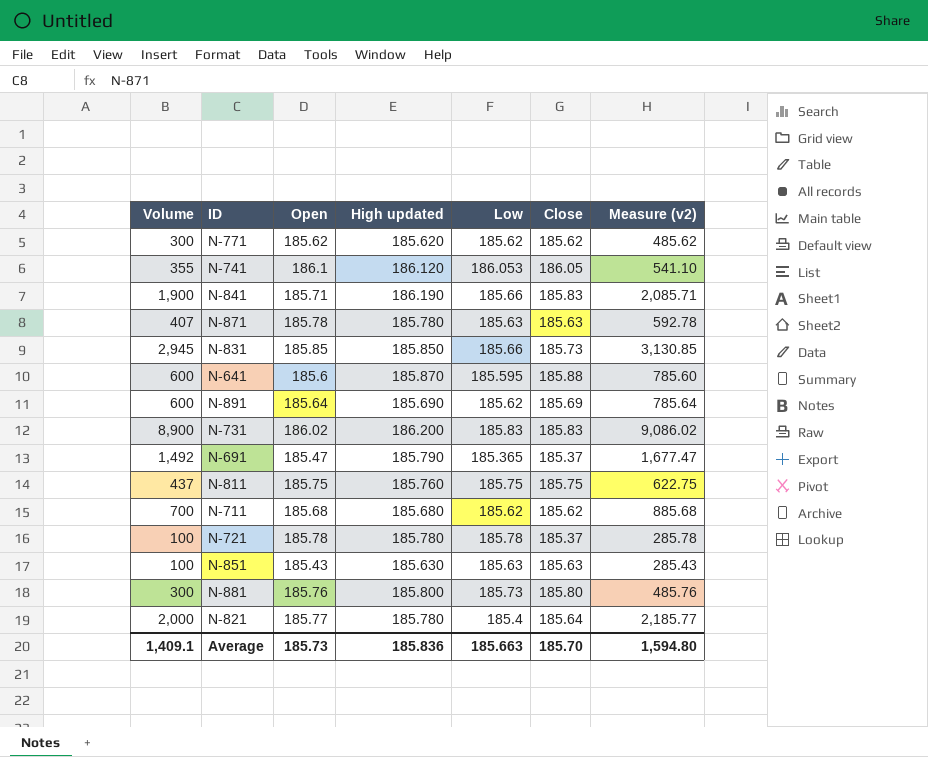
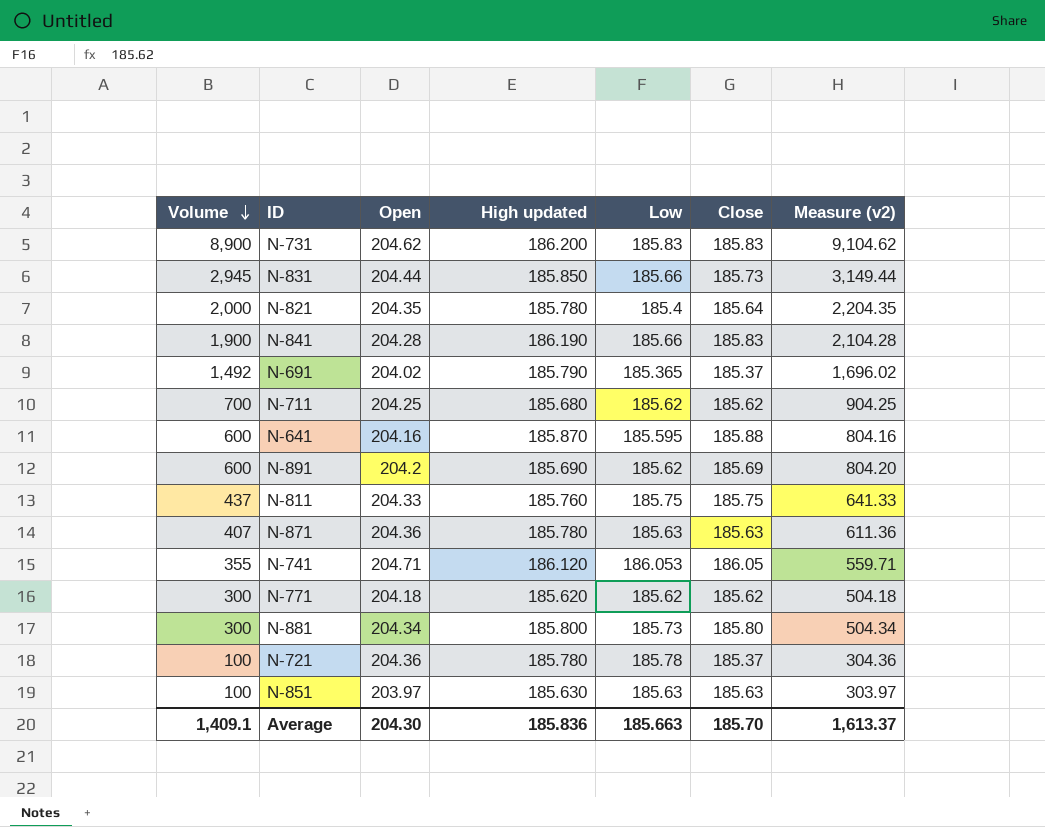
row order: none -> Volume descending
N-731 | Open: 186.02 -> 204.62
N-731 | Measure (v2): 9,086.02 -> 9,104.62
N-831 | Open: 185.85 -> 204.44
N-831 | Measure (v2): 3,130.85 -> 3,149.44
N-821 | Open: 185.77 -> 204.35
N-821 | Measure (v2): 2,185.77 -> 2,204.35
N-841 | Open: 185.71 -> 204.28
N-841 | Measure (v2): 2,085.71 -> 2,104.28
N-691 | Open: 185.47 -> 204.02
N-691 | Measure (v2): 1,677.47 -> 1,696.02
N-711 | Open: 185.68 -> 204.25
N-711 | Measure (v2): 885.68 -> 904.25
N-641 | Open: 185.6 -> 204.16
N-641 | Measure (v2): 785.60 -> 804.16
N-891 | Open: 185.64 -> 204.2
N-891 | Measure (v2): 785.64 -> 804.20
N-811 | Open: 185.75 -> 204.33
N-811 | Measure (v2): 622.75 -> 641.33
N-871 | Open: 185.78 -> 204.36
N-871 | Measure (v2): 592.78 -> 611.36
N-741 | Open: 186.1 -> 204.71
N-741 | Measure (v2): 541.10 -> 559.71
N-771 | Open: 185.62 -> 204.18
N-771 | Measure (v2): 485.62 -> 504.18
N-881 | Open: 185.76 -> 204.34
N-881 | Measure (v2): 485.76 -> 504.34
N-721 | Open: 185.78 -> 204.36
N-721 | Measure (v2): 285.78 -> 304.36
N-851 | Open: 185.43 -> 203.97
N-851 | Measure (v2): 285.43 -> 303.97
Average | Open: 185.73 -> 204.30
Average | Measure (v2): 1,594.80 -> 1,613.37

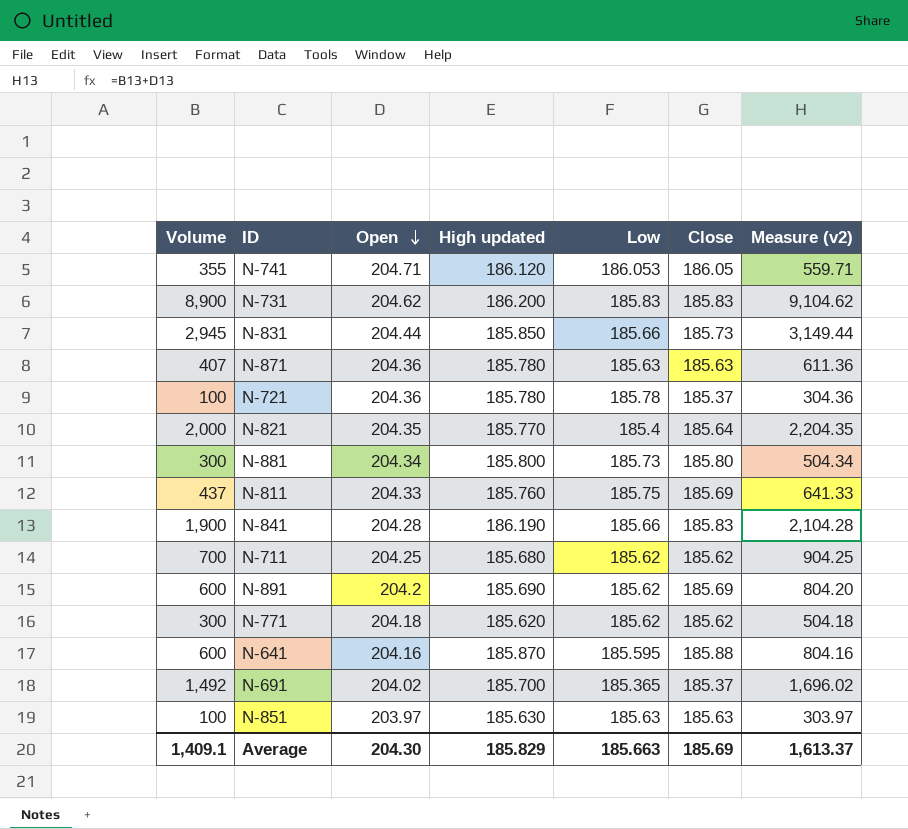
row order: Volume descending -> Open descending
N-821 | High updated: 185.780 -> 185.770
N-811 | Close: 185.75 -> 185.69
N-691 | High updated: 185.790 -> 185.700
Average | High updated: 185.836 -> 185.829
Average | Close: 185.70 -> 185.69

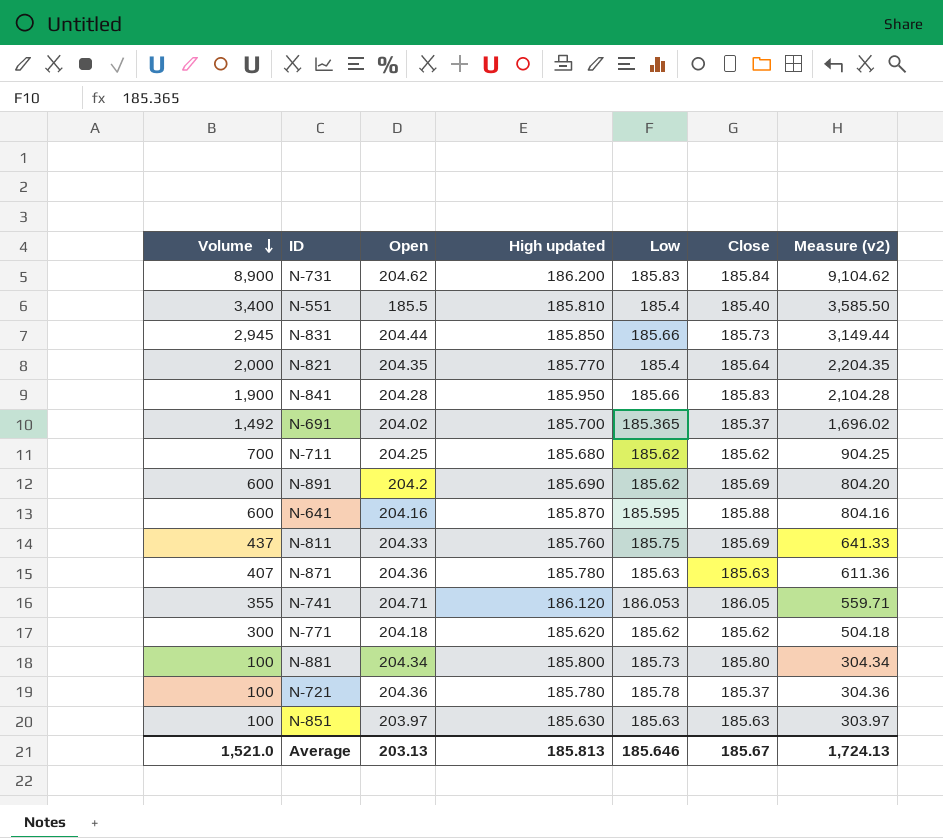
row order: Open descending -> Volume descending
N-731 | Close: 185.83 -> 185.84
row N-551: none -> 3,400 | 185.5 | 185.810 | 185.4 | 185.40 | 3,585.50
N-841 | High updated: 186.190 -> 185.950
N-881 | Volume: 300 -> 100
N-881 | Measure (v2): 504.34 -> 304.34
Average | Volume: 1,409.1 -> 1,521.0
Average | Open: 204.30 -> 203.13
Average | High updated: 185.829 -> 185.813
Average | Low: 185.663 -> 185.646
Average | Close: 185.69 -> 185.67
Average | Measure (v2): 1,613.37 -> 1,724.13

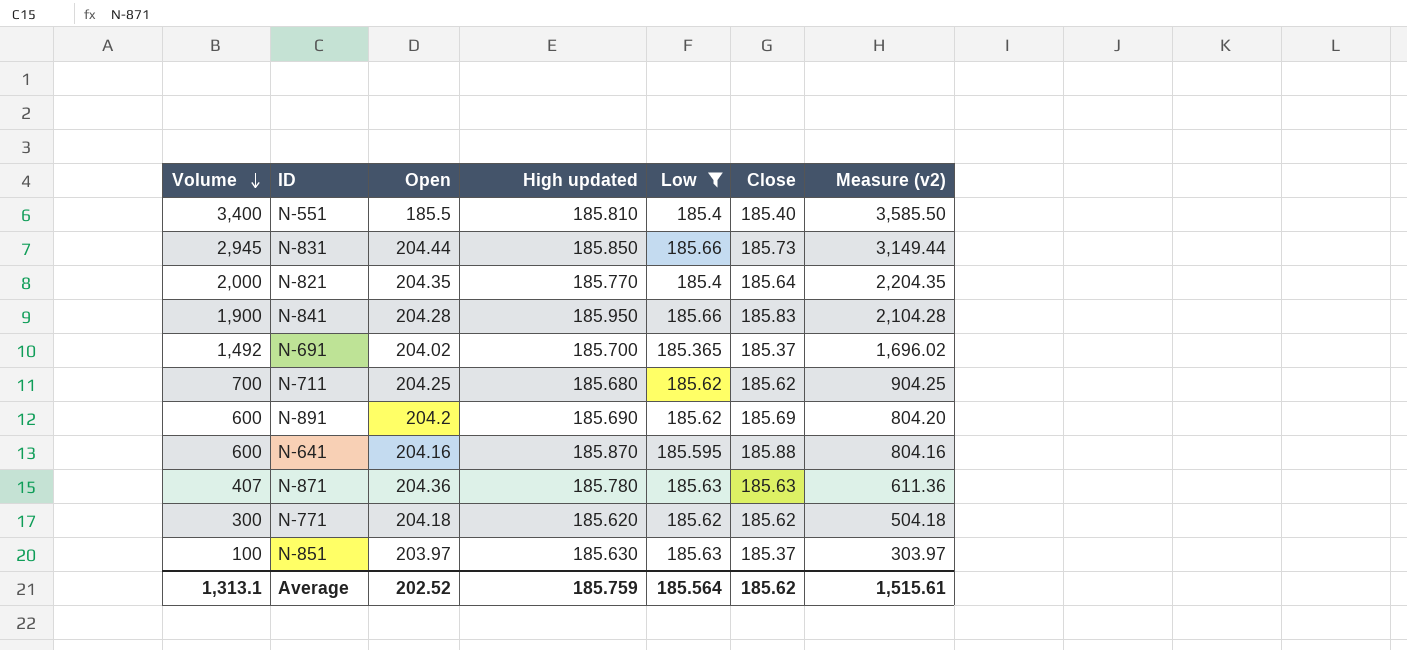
filter: none -> Low <= 185.66
N-851 | Close: 185.63 -> 185.37
Average | Volume: 1,521.0 -> 1,313.1
Average | Open: 203.13 -> 202.52
Average | High updated: 185.813 -> 185.759
Average | Low: 185.646 -> 185.564
Average | Close: 185.67 -> 185.62
Average | Measure (v2): 1,724.13 -> 1,515.61

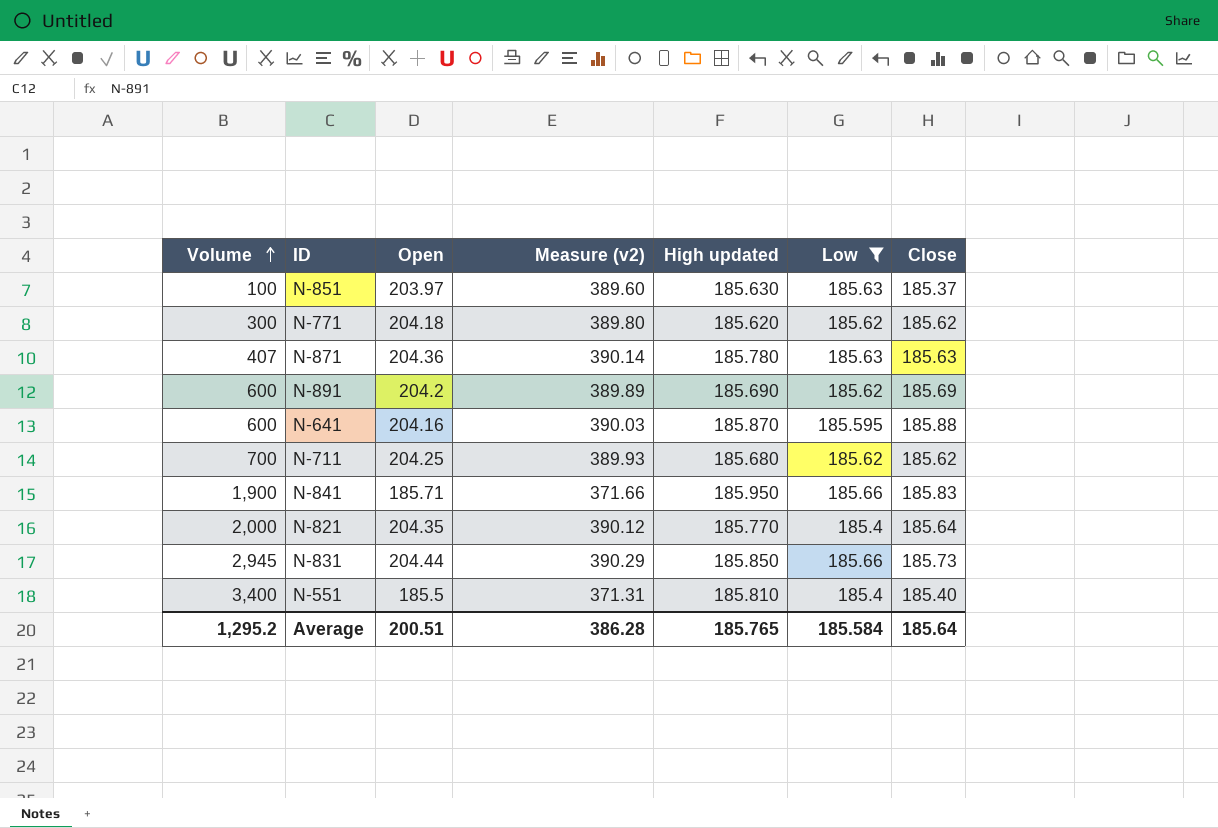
row order: Volume descending -> Volume ascending
column Measure (v2) | formula: [Volume] + [Open] -> [Open] + [High updated]
column Measure (v2) | position: 7 -> 4
row N-691: 1,492 | 204.02 | 185.700 | 185.365 | 185.37 | 1,696.02 -> none
N-841 | Open: 204.28 -> 185.71
Average | Volume: 1,313.1 -> 1,295.2
Average | Open: 202.52 -> 200.51
Average | Measure (v2): 1,515.61 -> 386.28
Average | High updated: 185.759 -> 185.765
Average | Low: 185.564 -> 185.584
Average | Close: 185.62 -> 185.64

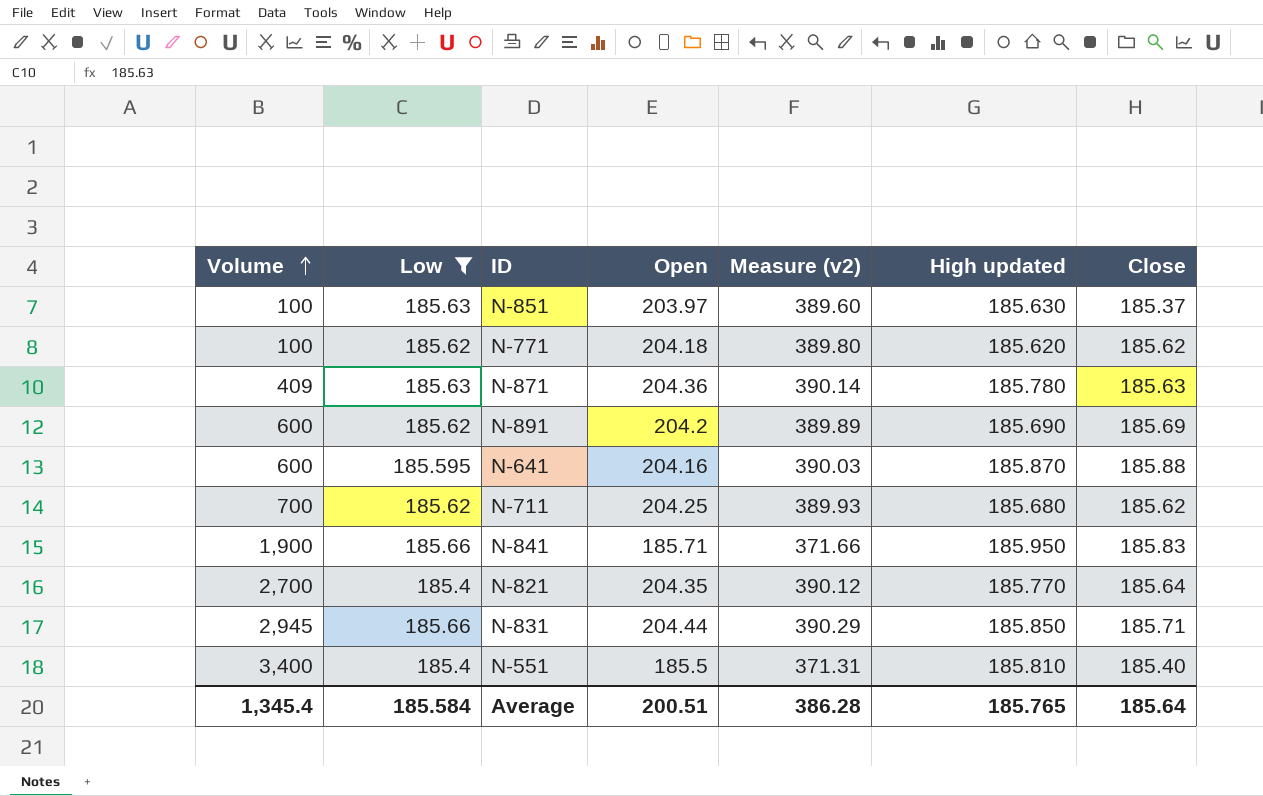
column Low | position: 6 -> 2
N-771 | Volume: 300 -> 100
N-871 | Volume: 407 -> 409
N-821 | Volume: 2,000 -> 2,700
N-831 | Close: 185.73 -> 185.71
Average | Volume: 1,295.2 -> 1,345.4

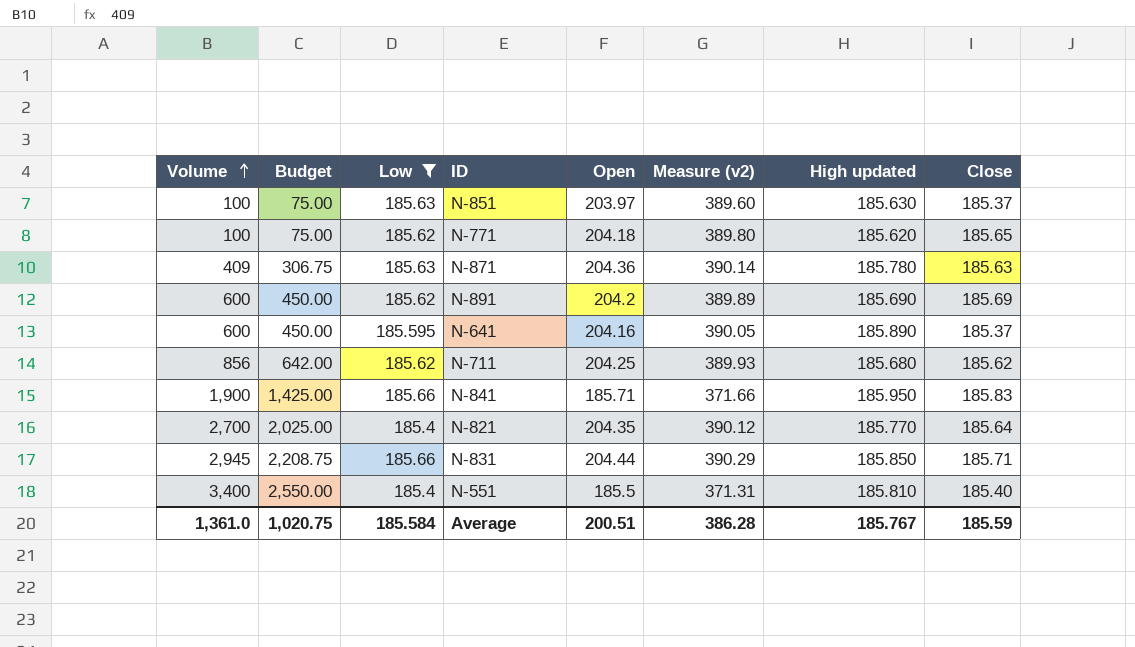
column Budget | formula: none -> [Volume] * 0.75
N-771 | Close: 185.62 -> 185.65
N-641 | Measure (v2): 390.03 -> 390.05
N-641 | High updated: 185.870 -> 185.890
N-641 | Close: 185.88 -> 185.37
N-711 | Volume: 700 -> 856
Average | Volume: 1,345.4 -> 1,361.0
Average | High updated: 185.765 -> 185.767
Average | Close: 185.64 -> 185.59

